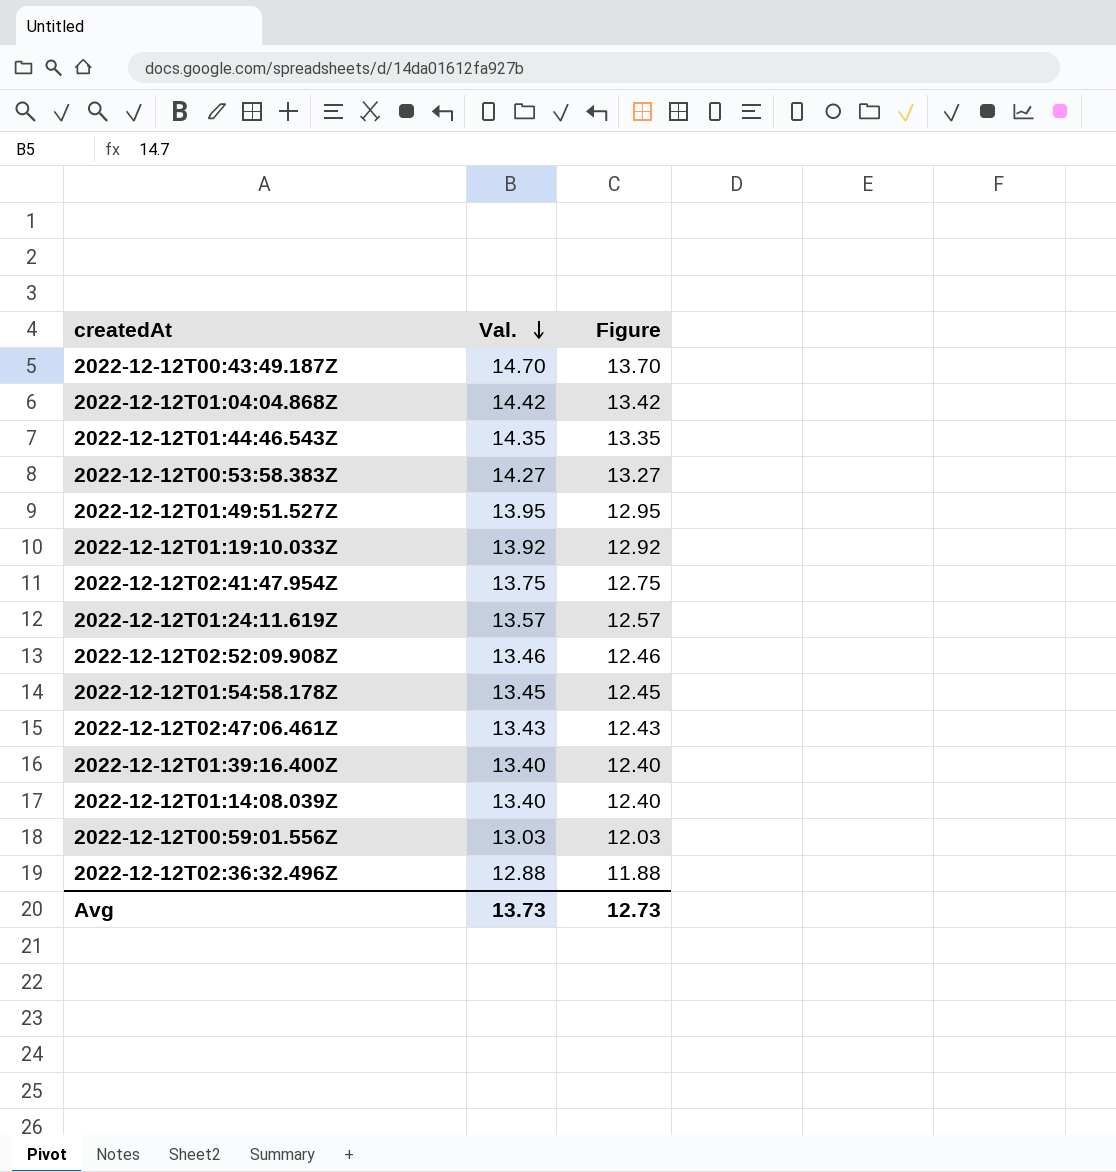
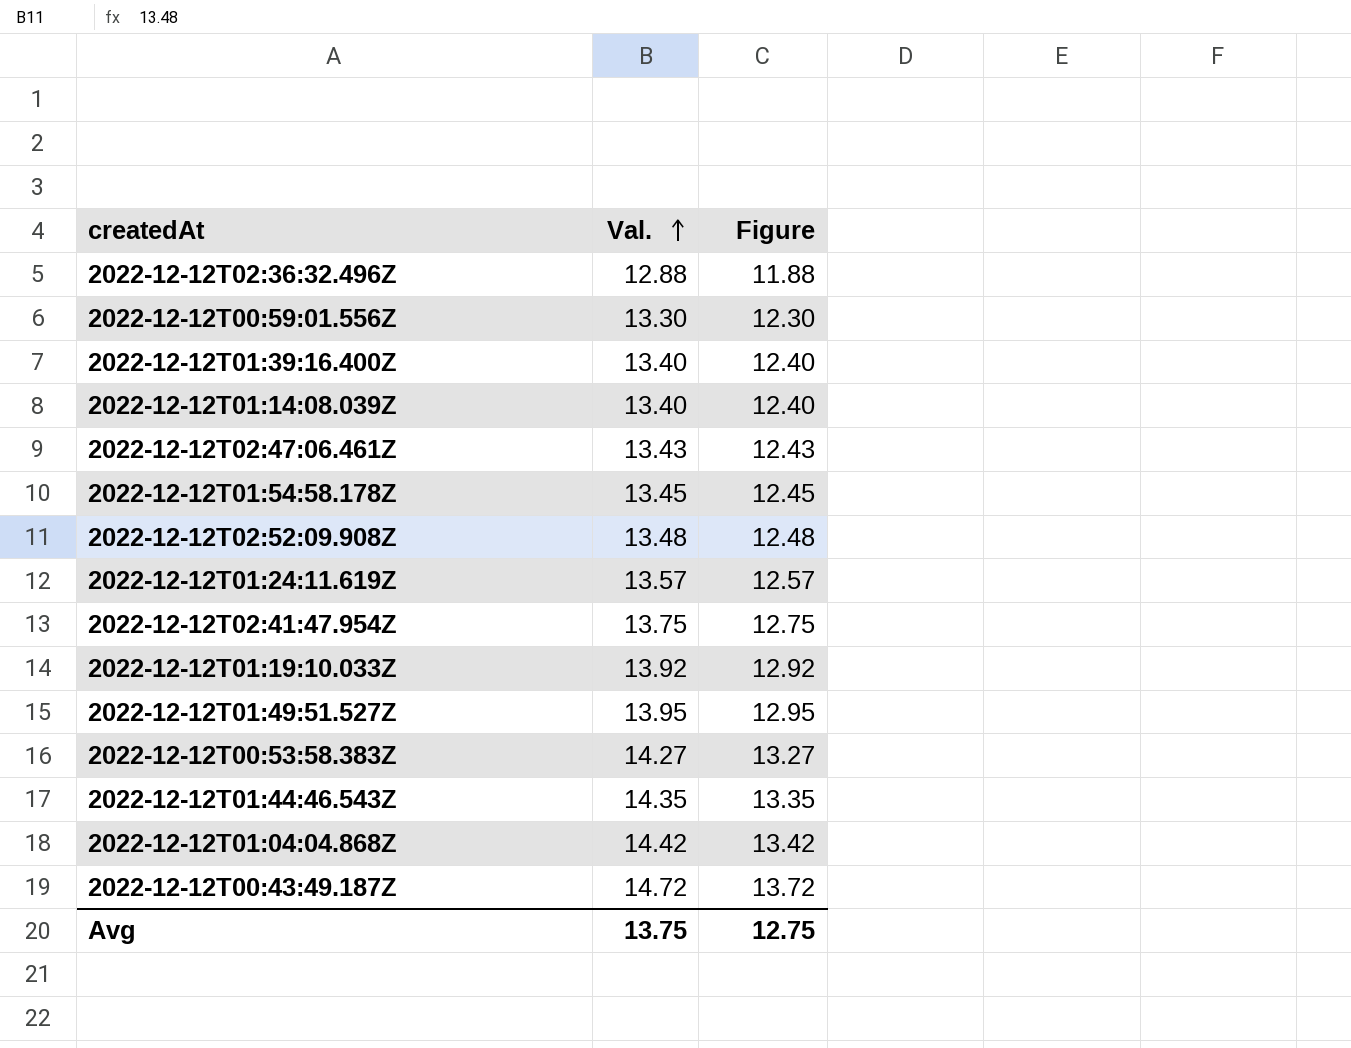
row order: Val. descending -> Val. ascending
2022-12-12T00:59:01.556Z | Val.: 13.03 -> 13.30
2022-12-12T00:59:01.556Z | Figure: 12.03 -> 12.30
2022-12-12T02:52:09.908Z | Val.: 13.46 -> 13.48
2022-12-12T02:52:09.908Z | Figure: 12.46 -> 12.48
2022-12-12T00:43:49.187Z | Val.: 14.70 -> 14.72
2022-12-12T00:43:49.187Z | Figure: 13.70 -> 13.72
Avg | Val.: 13.73 -> 13.75
Avg | Figure: 12.73 -> 12.75

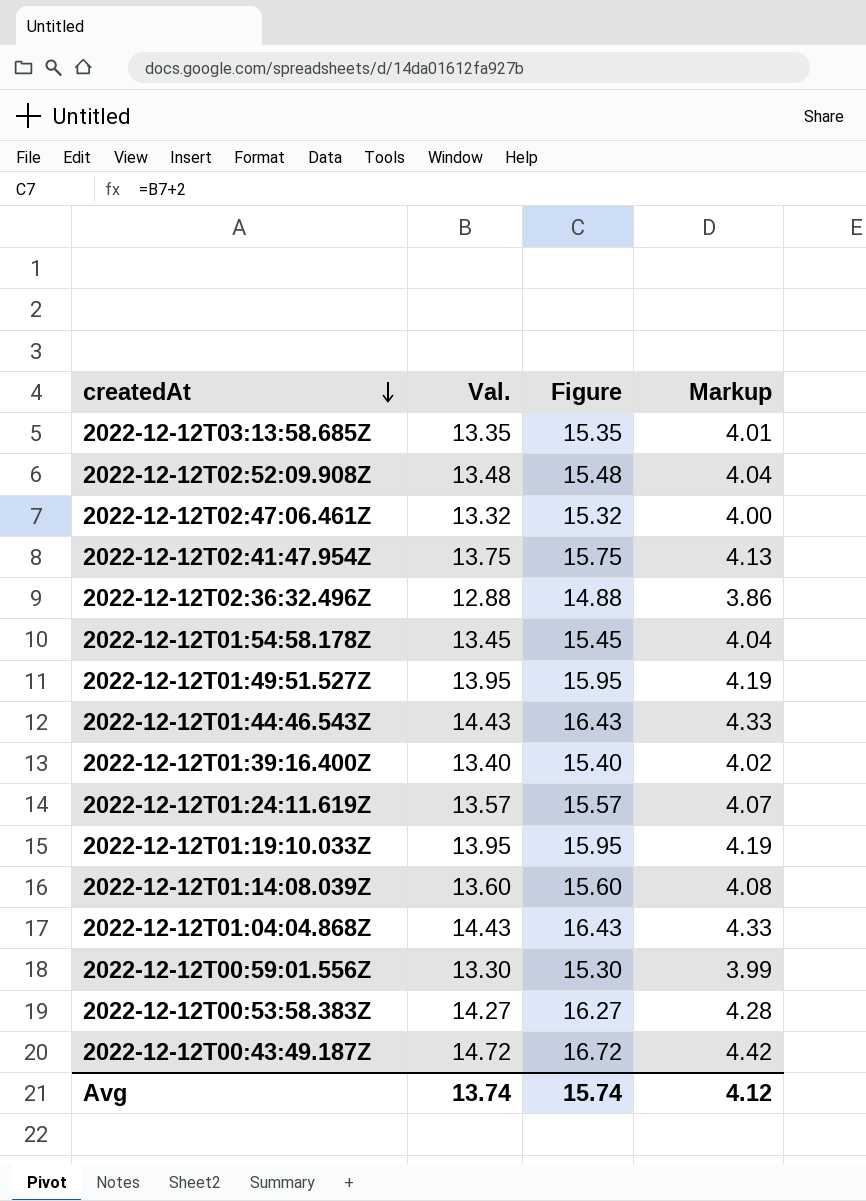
row order: Val. ascending -> createdAt descending
column Figure | formula: [Val.] - 1 -> [Val.] + 2
column Markup | formula: none -> [Val.] * 0.3
row 2022-12-12T03:13:58.685Z: none -> 13.35 | 15.35 | 4.01
2022-12-12T02:47:06.461Z | Val.: 13.43 -> 13.32
2022-12-12T01:44:46.543Z | Val.: 14.35 -> 14.43
2022-12-12T01:19:10.033Z | Val.: 13.92 -> 13.95
2022-12-12T01:14:08.039Z | Val.: 13.40 -> 13.60
2022-12-12T01:04:04.868Z | Val.: 14.42 -> 14.43
Avg | Val.: 13.75 -> 13.74
Avg | Figure: 12.75 -> 15.74

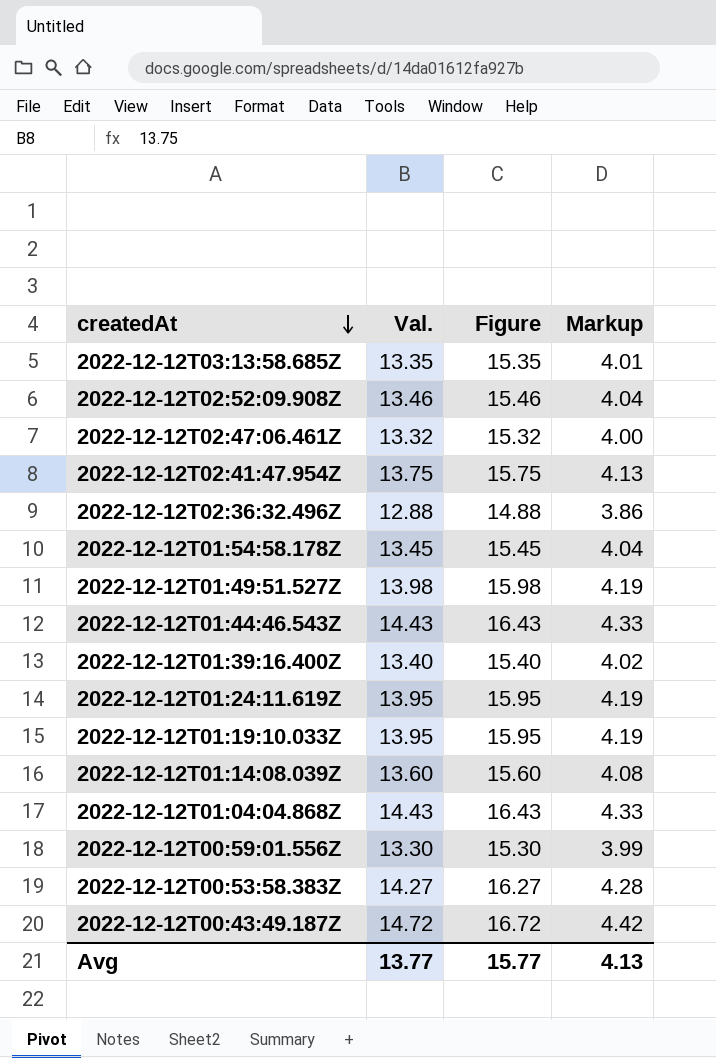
2022-12-12T02:52:09.908Z | Val.: 13.48 -> 13.46
2022-12-12T02:52:09.908Z | Figure: 15.48 -> 15.46
2022-12-12T01:49:51.527Z | Val.: 13.95 -> 13.98
2022-12-12T01:49:51.527Z | Figure: 15.95 -> 15.98
2022-12-12T01:24:11.619Z | Val.: 13.57 -> 13.95
2022-12-12T01:24:11.619Z | Figure: 15.57 -> 15.95
2022-12-12T01:24:11.619Z | Markup: 4.07 -> 4.19
Avg | Val.: 13.74 -> 13.77
Avg | Figure: 15.74 -> 15.77
Avg | Markup: 4.12 -> 4.13

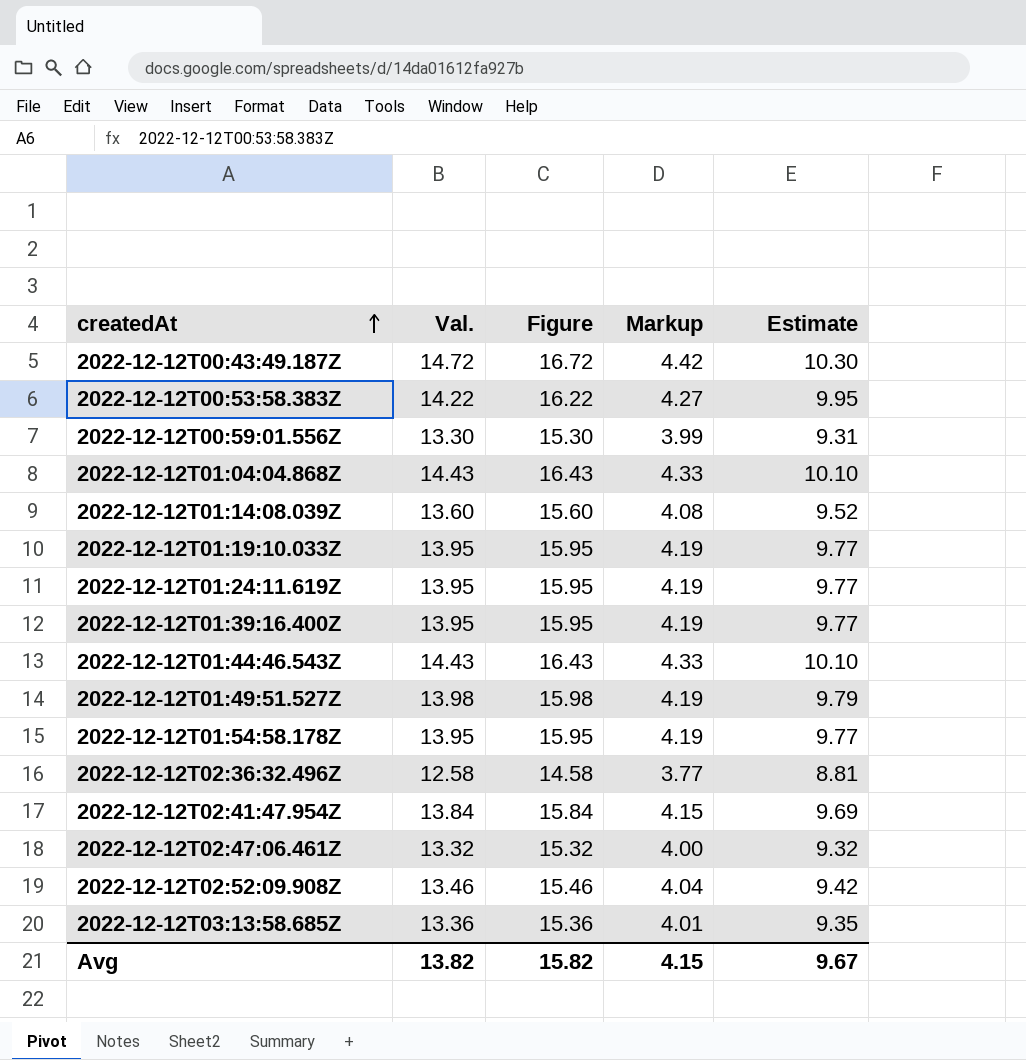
row order: createdAt descending -> createdAt ascending
column Estimate | formula: none -> [Val.] * 0.7
2022-12-12T00:53:58.383Z | Val.: 14.27 -> 14.22
2022-12-12T00:53:58.383Z | Figure: 16.27 -> 16.22
2022-12-12T00:53:58.383Z | Markup: 4.28 -> 4.27
2022-12-12T01:39:16.400Z | Val.: 13.40 -> 13.95
2022-12-12T01:39:16.400Z | Figure: 15.40 -> 15.95
2022-12-12T01:39:16.400Z | Markup: 4.02 -> 4.19
2022-12-12T01:54:58.178Z | Val.: 13.45 -> 13.95
2022-12-12T01:54:58.178Z | Figure: 15.45 -> 15.95
2022-12-12T01:54:58.178Z | Markup: 4.04 -> 4.19
2022-12-12T02:36:32.496Z | Val.: 12.88 -> 12.58
2022-12-12T02:36:32.496Z | Figure: 14.88 -> 14.58
2022-12-12T02:36:32.496Z | Markup: 3.86 -> 3.77
2022-12-12T02:41:47.954Z | Val.: 13.75 -> 13.84
2022-12-12T02:41:47.954Z | Figure: 15.75 -> 15.84
2022-12-12T02:41:47.954Z | Markup: 4.13 -> 4.15
2022-12-12T03:13:58.685Z | Val.: 13.35 -> 13.36
2022-12-12T03:13:58.685Z | Figure: 15.35 -> 15.36
Avg | Val.: 13.77 -> 13.82
Avg | Figure: 15.77 -> 15.82
Avg | Markup: 4.13 -> 4.15

